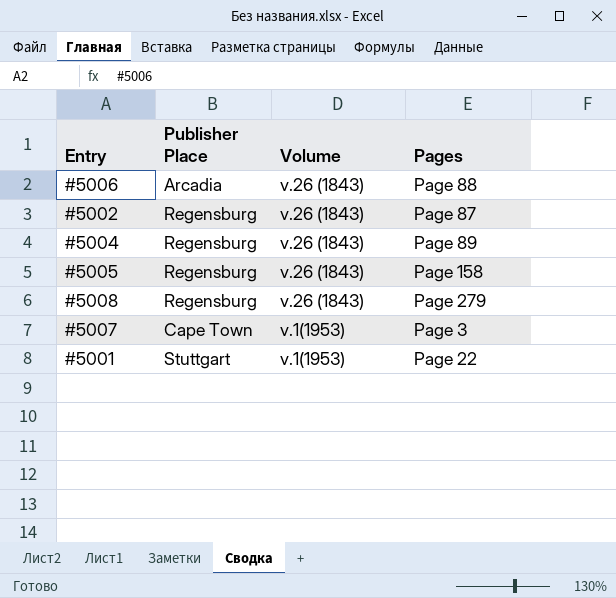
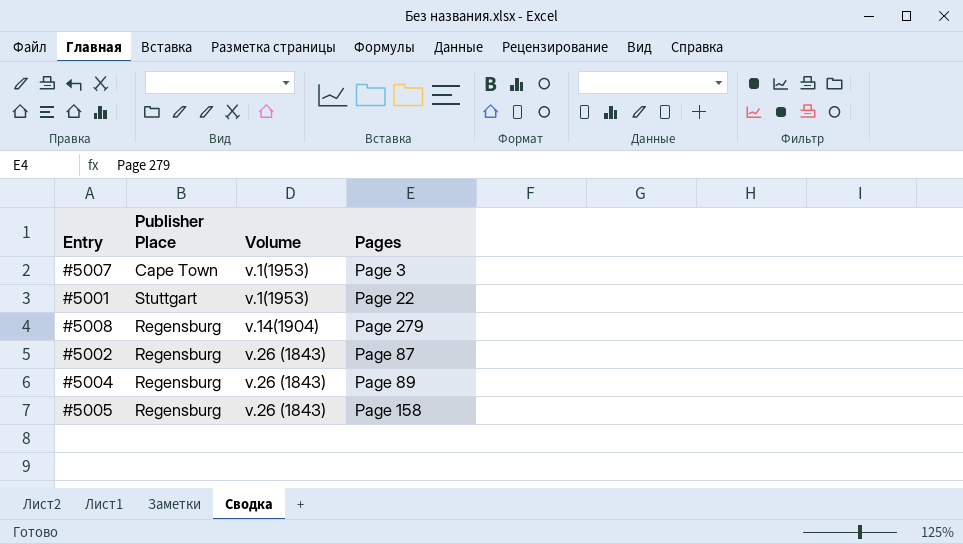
row order: Volume descending -> Volume ascending
row #5006: Arcadia | v.26 (1843) | Page 88 -> none
#5008 | Volume: v.26 (1843) -> v.14(1904)

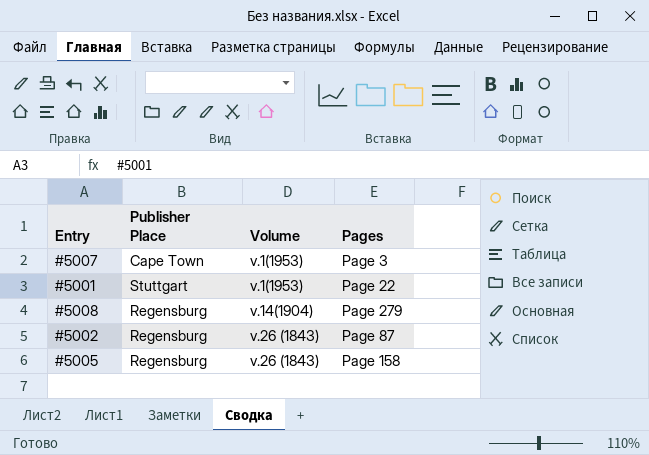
row #5004: Regensburg | v.26 (1843) | Page 89 -> none

